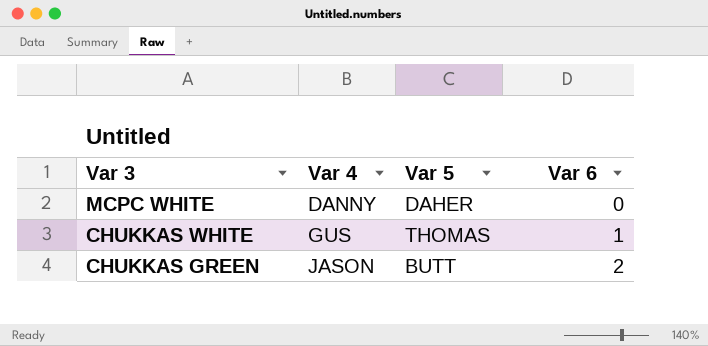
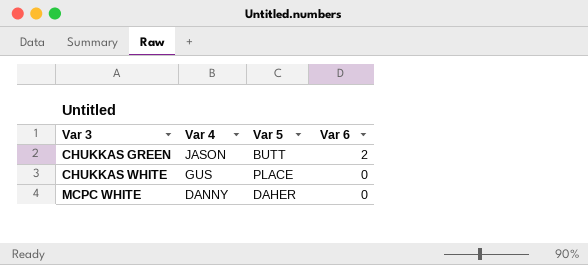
row order: Var 3 descending -> Var 3 ascending
CHUKKAS WHITE | Var 5: THOMAS -> PLACE
CHUKKAS WHITE | Var 6: 1 -> 0

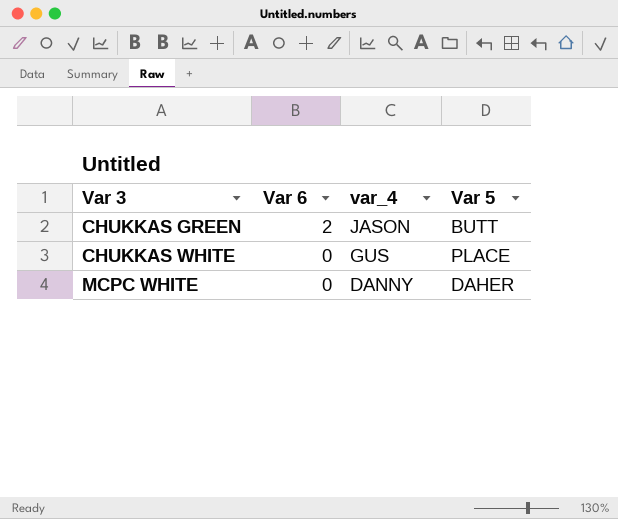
column Var 6 | position: 4 -> 2
column name: Var 4 -> var_4

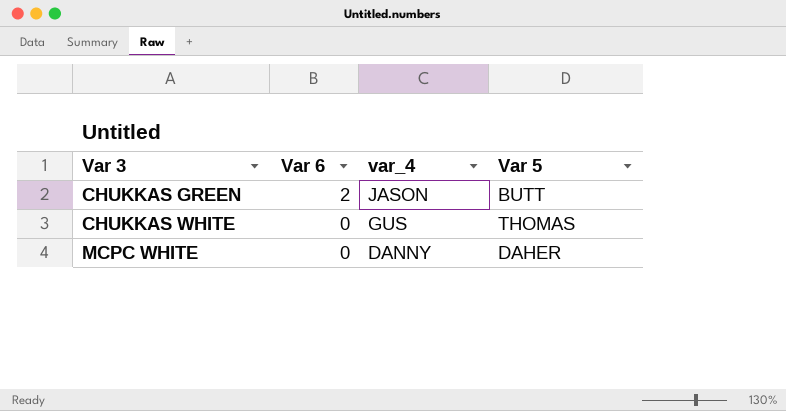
CHUKKAS WHITE | Var 5: PLACE -> THOMAS

